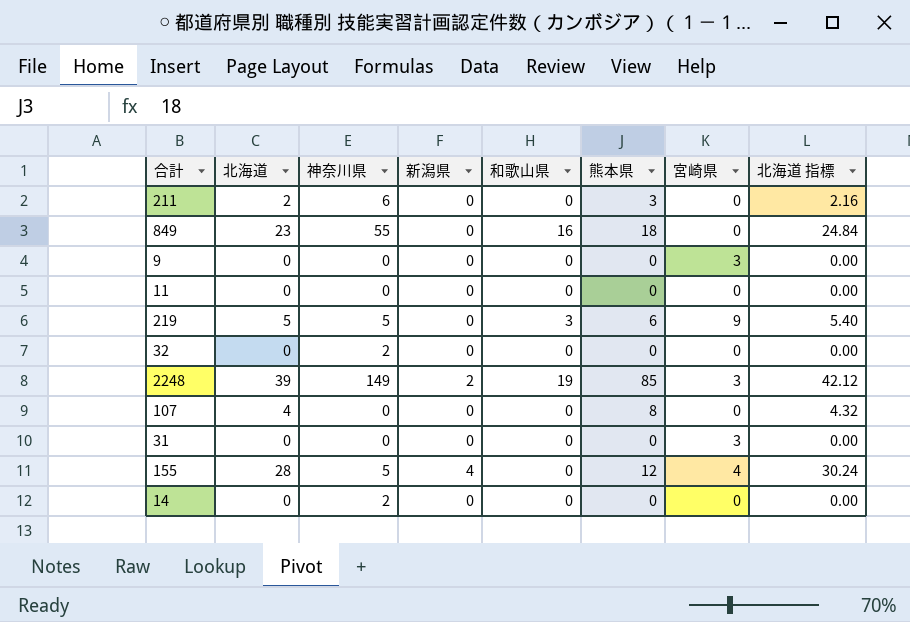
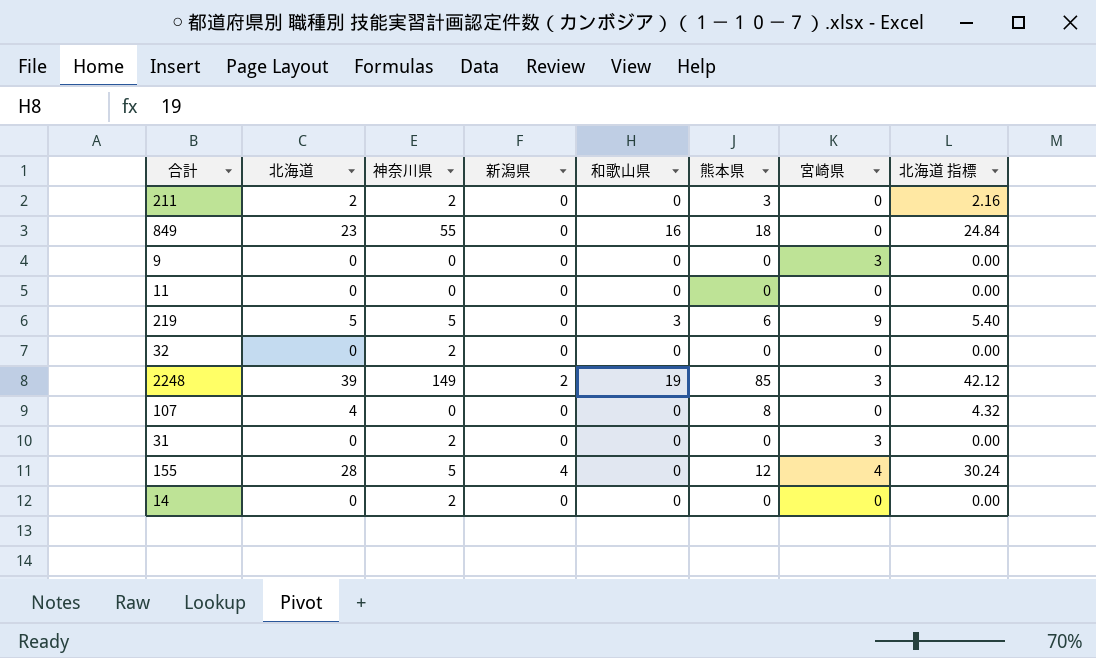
211 | 神奈川県: 6 -> 2
31 | 神奈川県: 0 -> 2

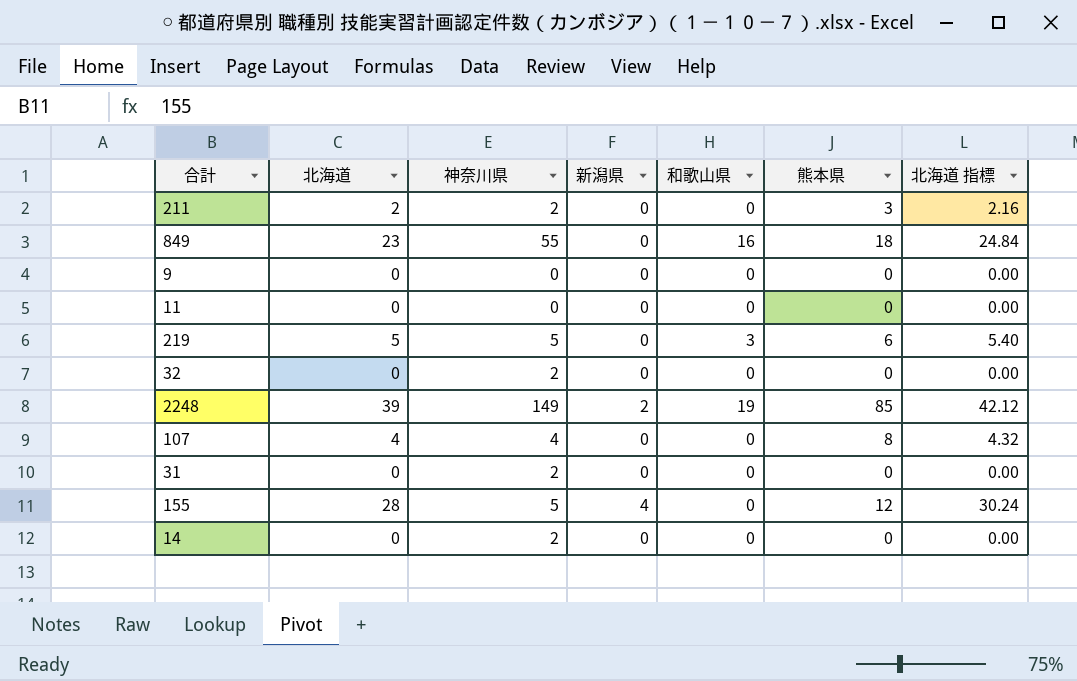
column 宮崎県 | position: 7 -> none
107 | 神奈川県: 0 -> 4

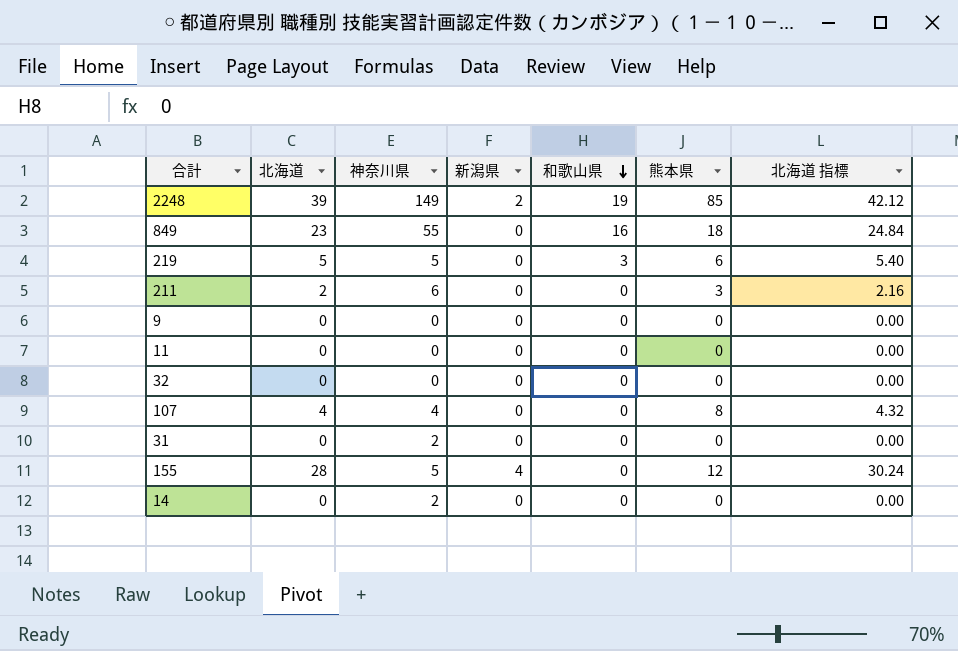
row order: none -> 和歌山県 descending
211 | 神奈川県: 2 -> 6
32 | 神奈川県: 2 -> 0

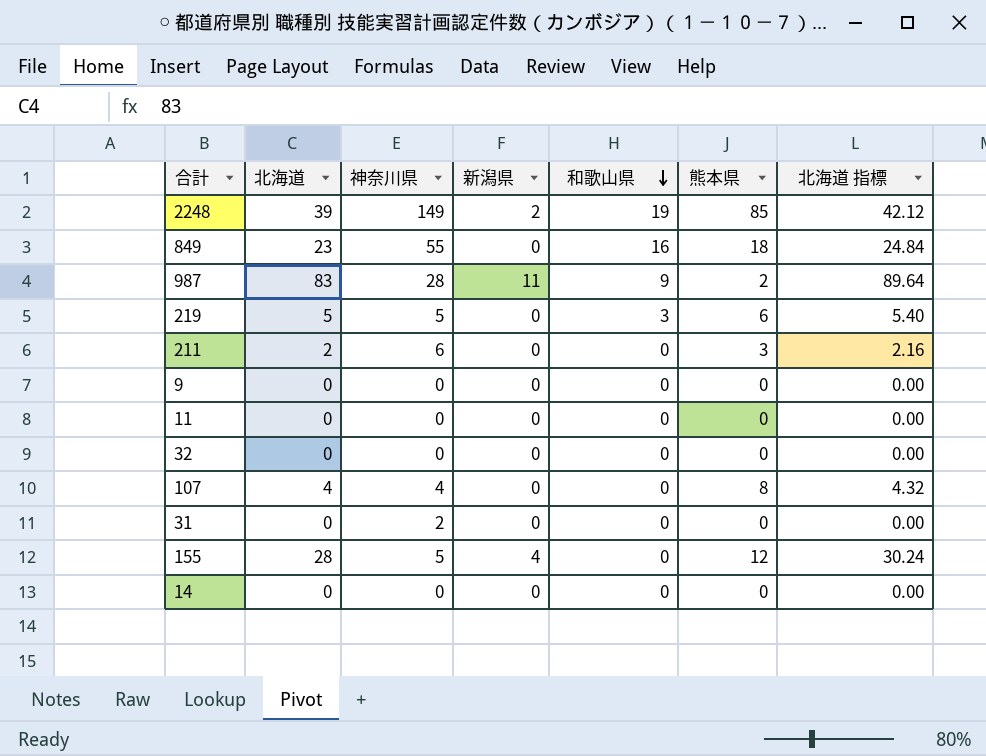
row 987: none -> 83 | 28 | 11 | 9 | 2 | 89.64
14 | 神奈川県: 2 -> 0

